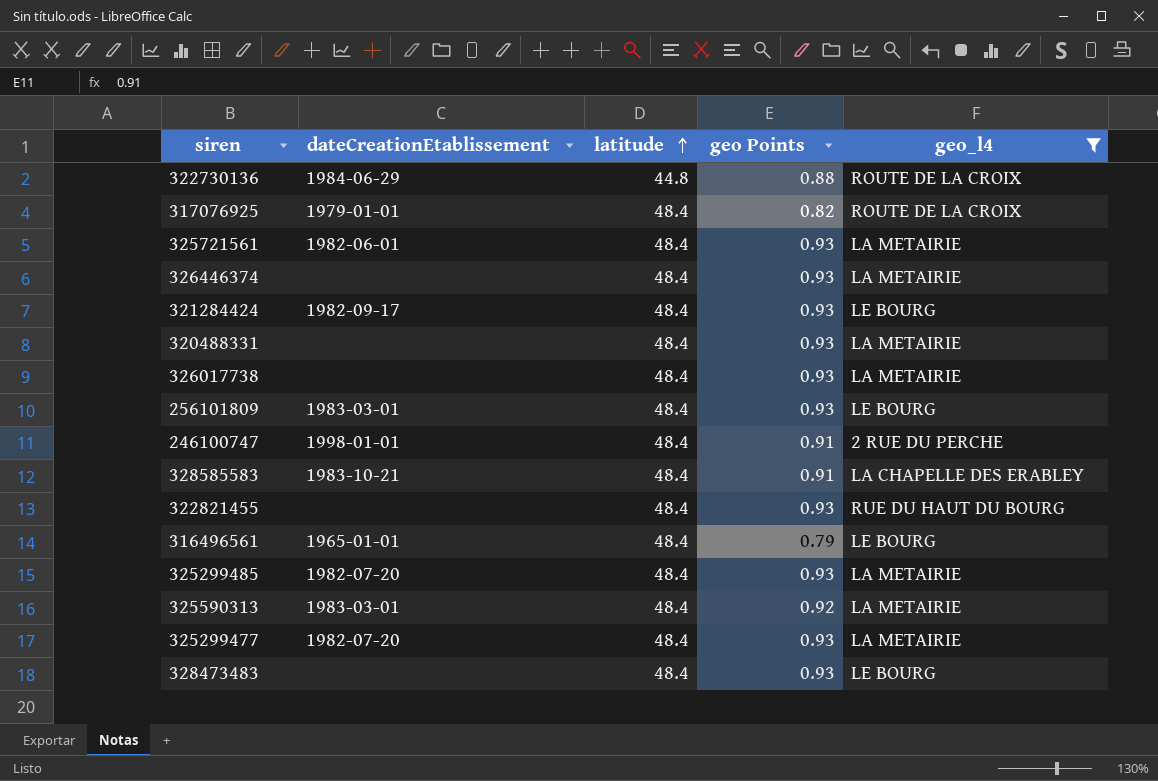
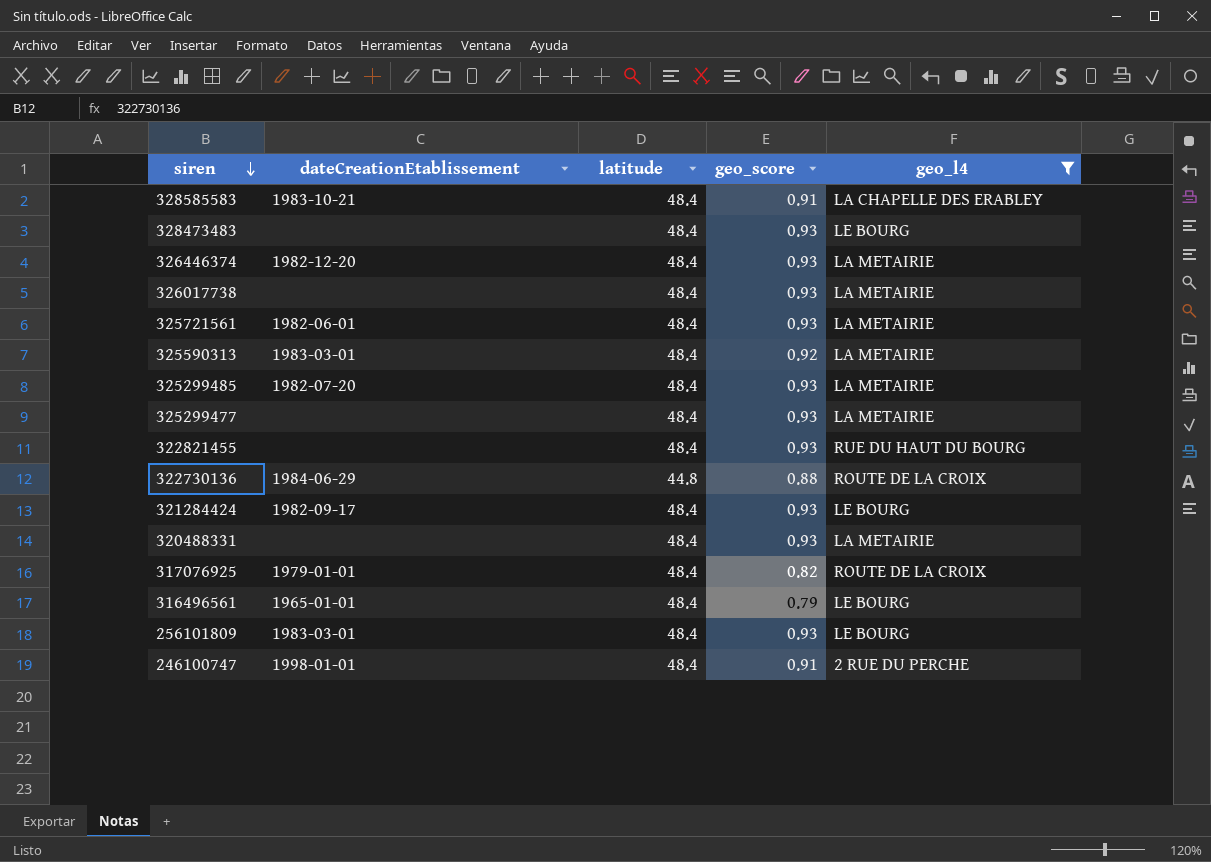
row order: latitude ascending -> siren descending
column name: geo Points -> geo_score
326446374 | dateCreationEtablissement: none -> 1982-12-20
325299477 | dateCreationEtablissement: 1982-07-20 -> none

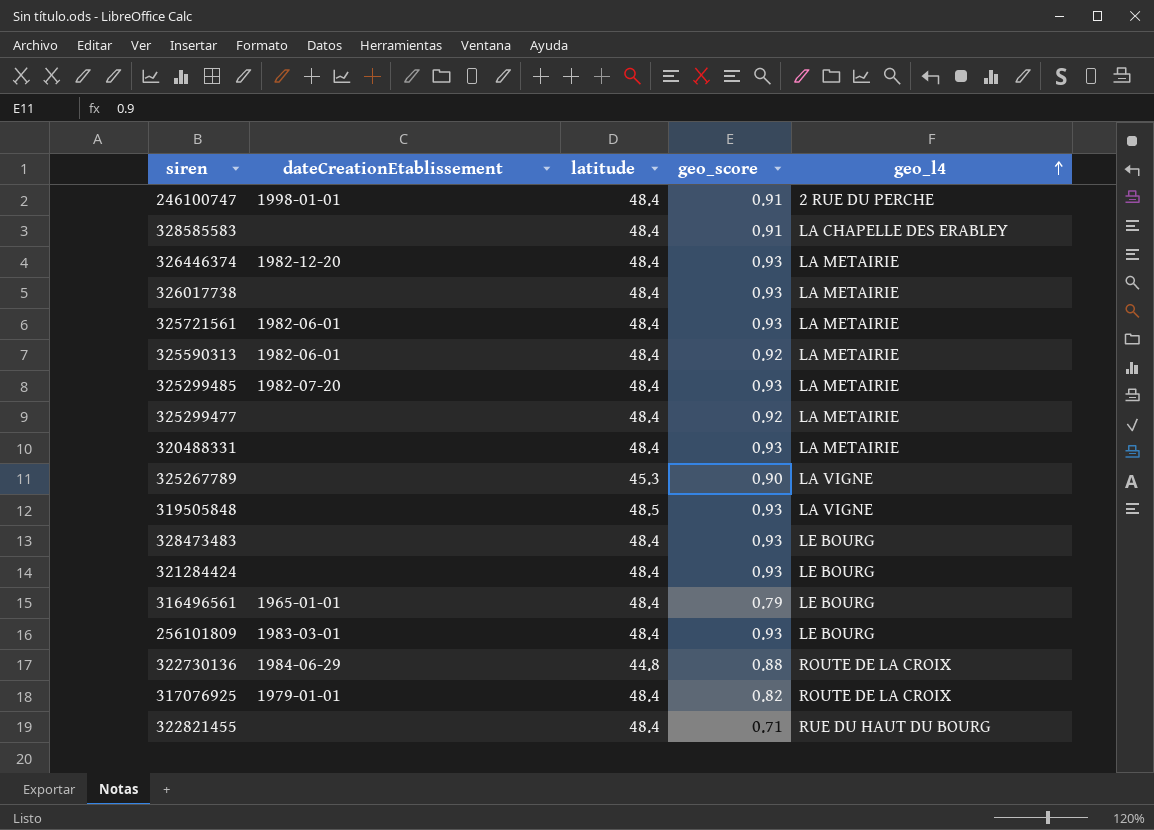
filter: geo_l4 != LA VIGNE -> none
row order: siren descending -> geo_l4 ascending
328585583 | dateCreationEtablissement: 1983-10-21 -> none
325590313 | dateCreationEtablissement: 1983-03-01 -> 1982-06-01
325299477 | geo_score: 0.93 -> 0.92
321284424 | dateCreationEtablissement: 1982-09-17 -> none
322821455 | geo_score: 0.93 -> 0.71

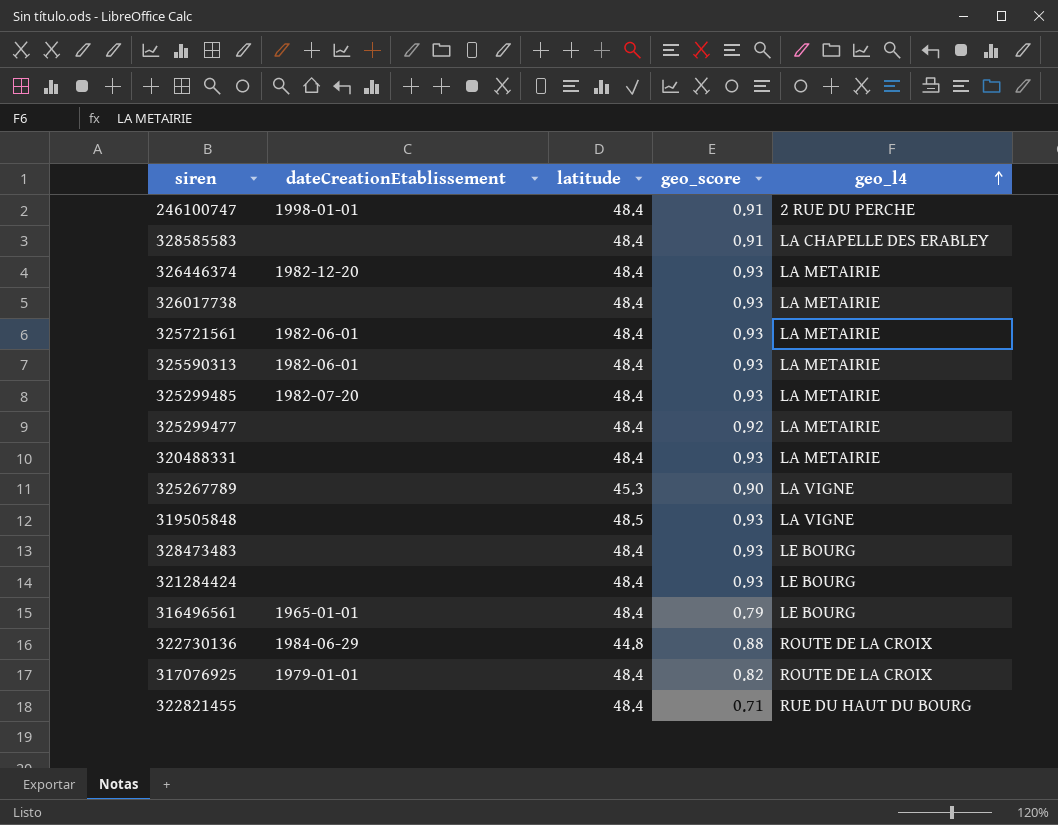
row 256101809: 1983-03-01 | 48.4 | 0.93 | LE BOURG -> none
325590313 | geo_score: 0.92 -> 0.93

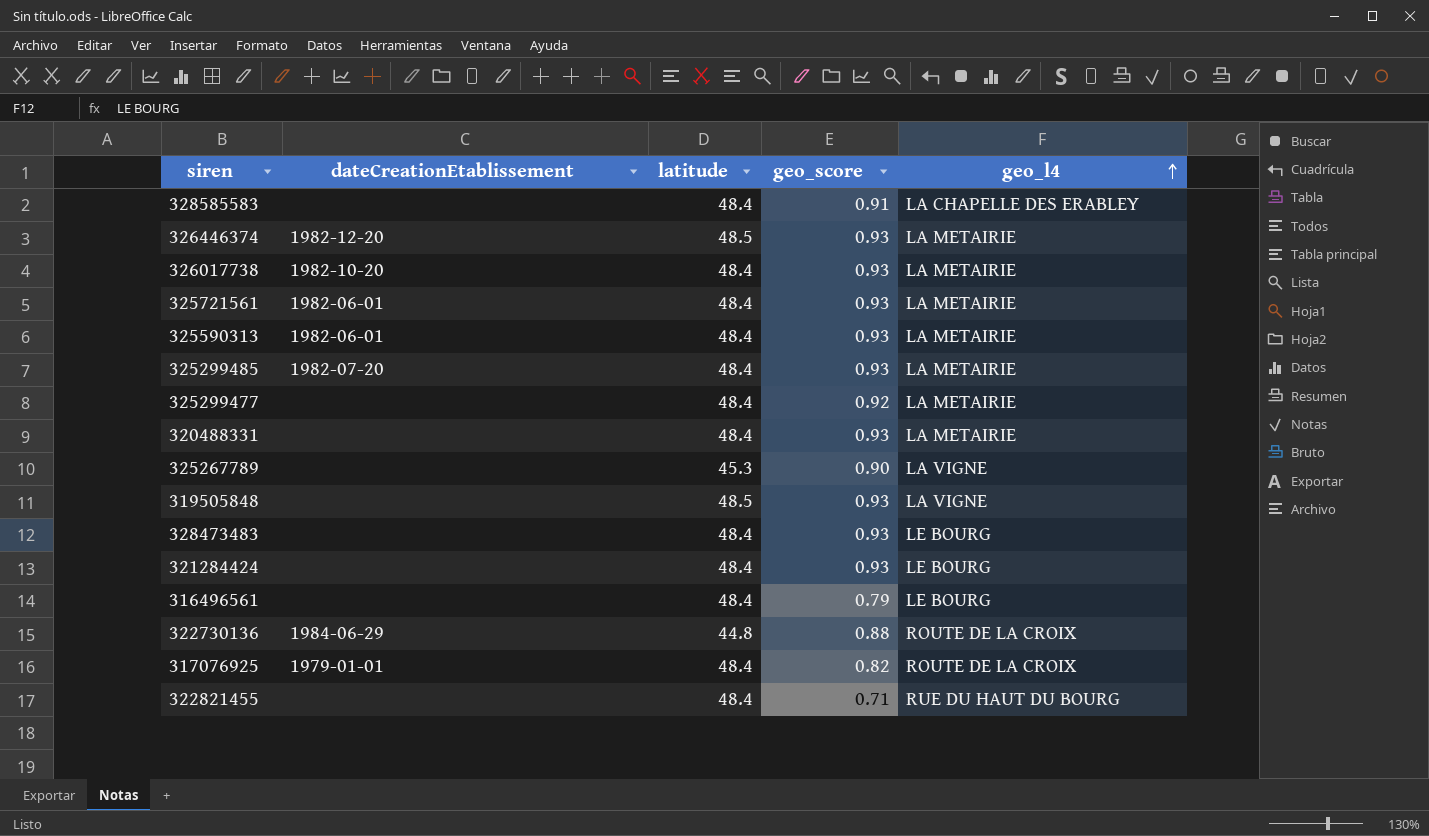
row 246100747: 1998-01-01 | 48.4 | 0.91 | 2 RUE DU PERCHE -> none
326446374 | latitude: 48.4 -> 48.5
326017738 | dateCreationEtablissement: none -> 1982-10-20
316496561 | dateCreationEtablissement: 1965-01-01 -> none

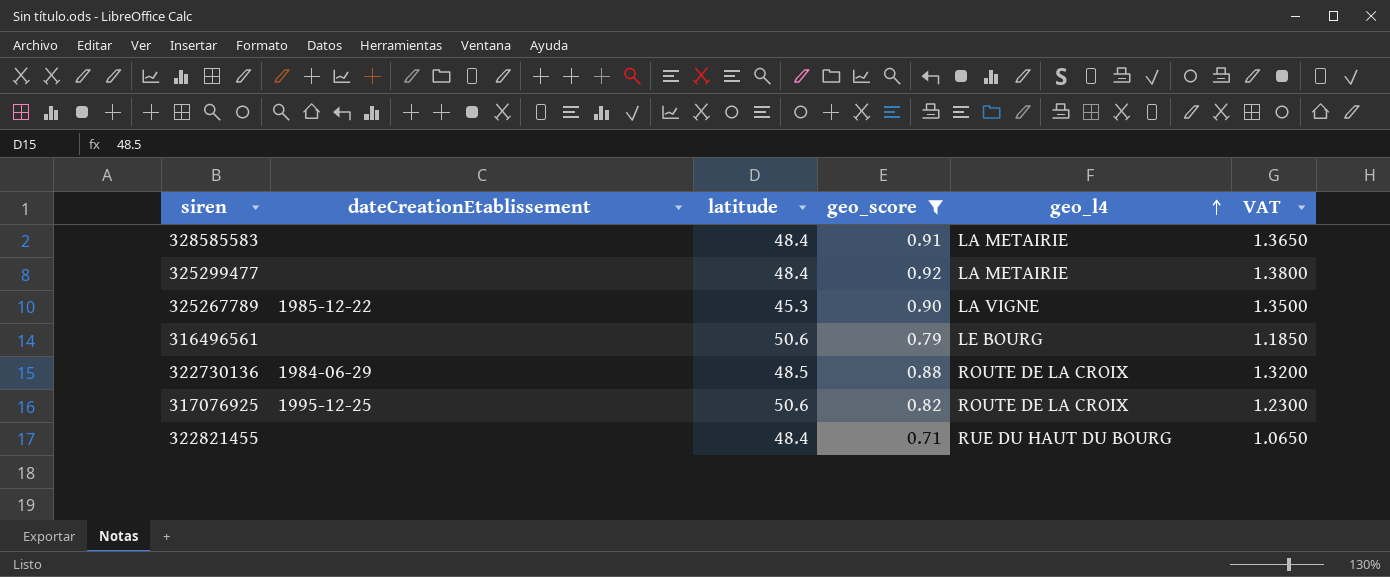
filter: none -> geo_score != 0.93
column VAT | formula: none -> [geo_score] * 1.5
328585583 | geo_l4: LA CHAPELLE DES ERABLEY -> LA METAIRIE
325267789 | dateCreationEtablissement: none -> 1985-12-22
316496561 | latitude: 48.4 -> 50.6
322730136 | latitude: 44.8 -> 48.5
317076925 | dateCreationEtablissement: 1979-01-01 -> 1995-12-25
317076925 | latitude: 48.4 -> 50.6

